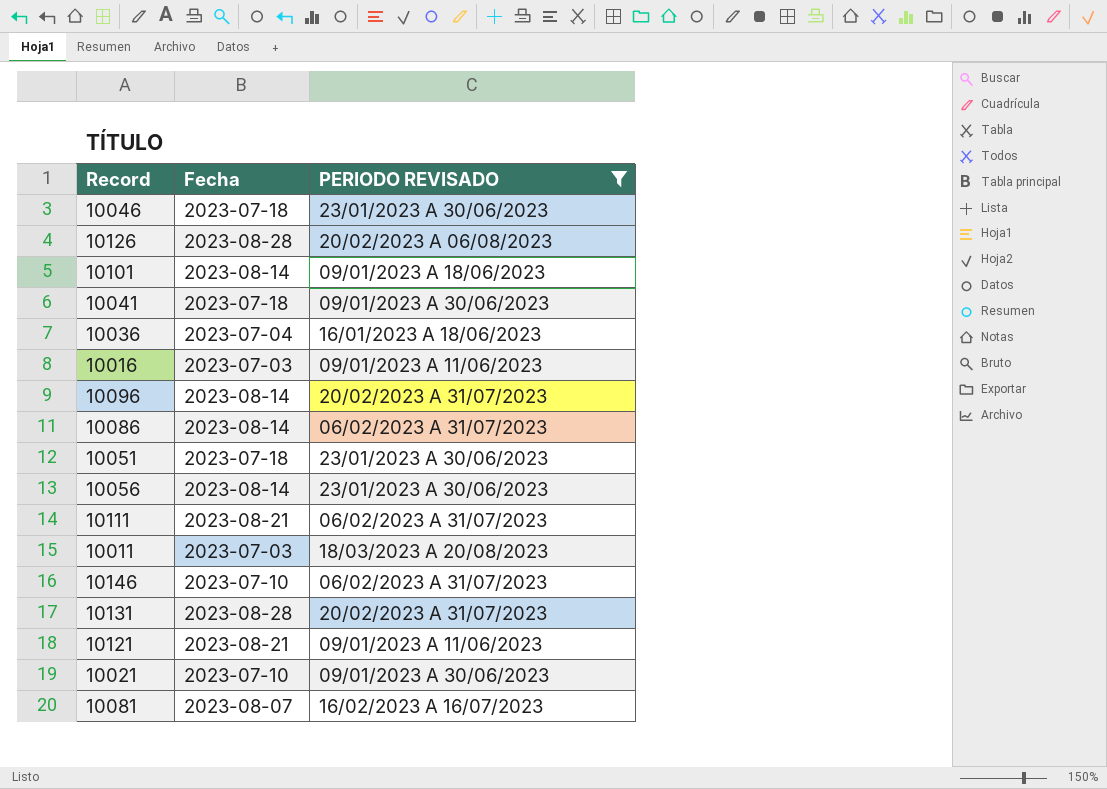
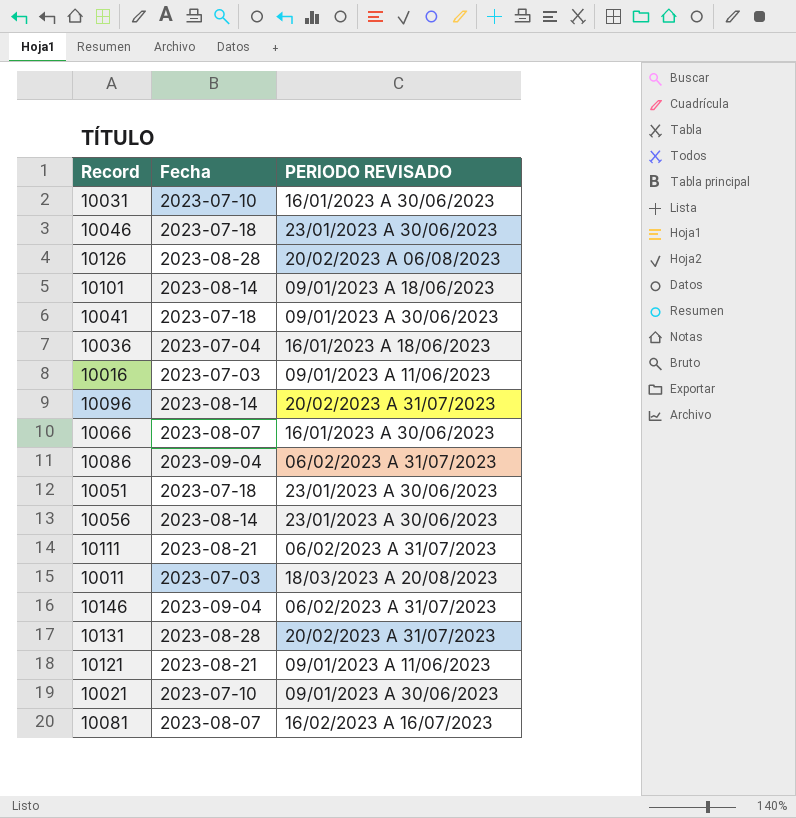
filter: PERIODO REVISADO != 16/01/2023 A 30/06/2023 -> none
10086 | Fecha: 2023-08-14 -> 2023-09-04
10146 | Fecha: 2023-07-10 -> 2023-09-04

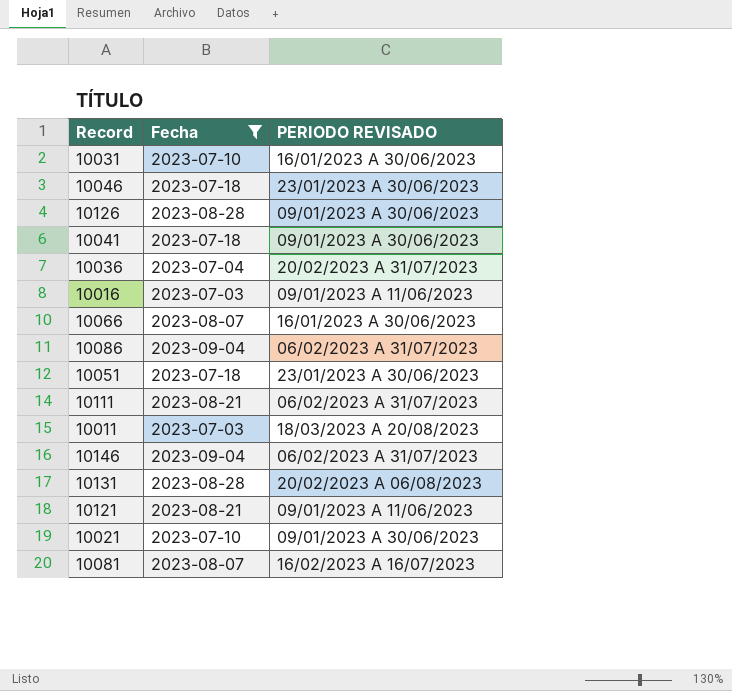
filter: none -> Fecha != 2023-08-14
10126 | PERIODO REVISADO: 20/02/2023 A 06/08/2023 -> 09/01/2023 A 30/06/2023
10036 | PERIODO REVISADO: 16/01/2023 A 18/06/2023 -> 20/02/2023 A 31/07/2023
10131 | PERIODO REVISADO: 20/02/2023 A 31/07/2023 -> 20/02/2023 A 06/08/2023

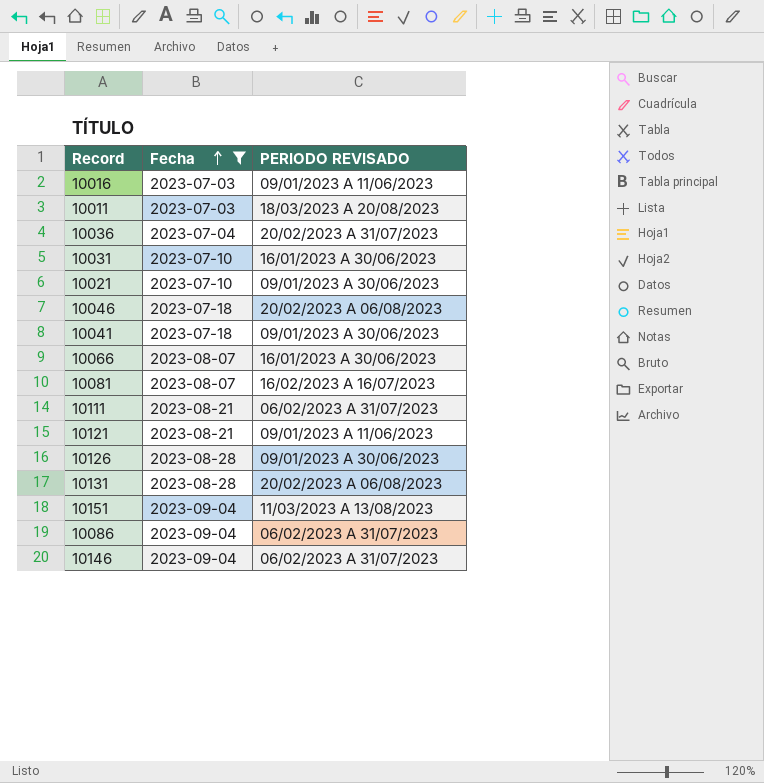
row order: none -> Fecha ascending
row 10051: 2023-07-18 | 23/01/2023 A 30/06/2023 -> none
10046 | PERIODO REVISADO: 23/01/2023 A 30/06/2023 -> 20/02/2023 A 06/08/2023
row 10151: none -> 2023-09-04 | 11/03/2023 A 13/08/2023

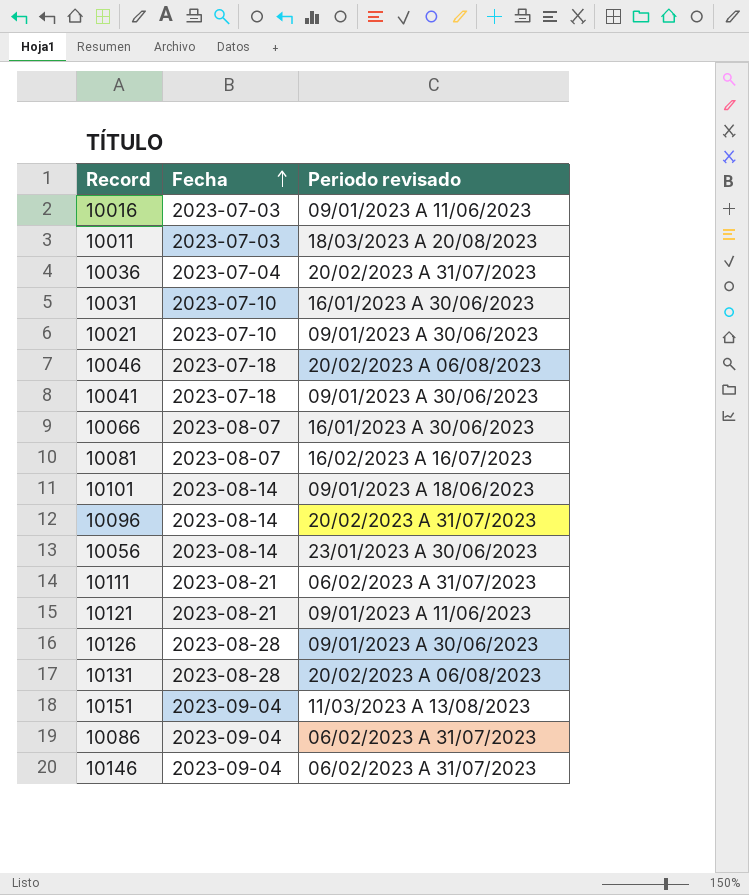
filter: Fecha != 2023-08-14 -> none
column name: PERIODO REVISADO -> Periodo revisado

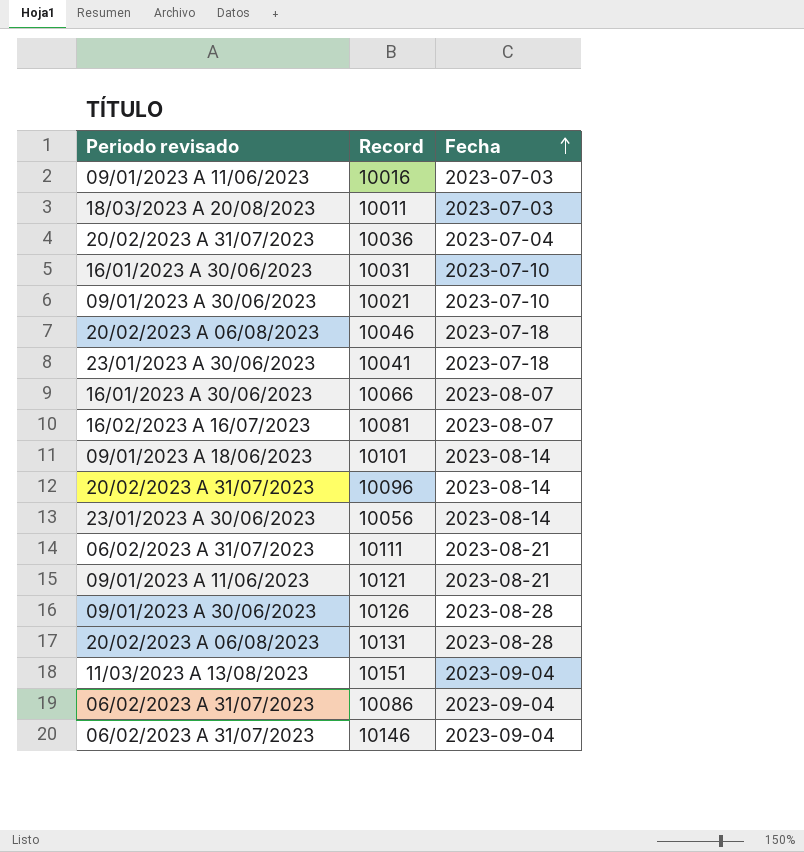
column Periodo revisado | position: 3 -> 1
10041 | Periodo revisado: 09/01/2023 A 30/06/2023 -> 23/01/2023 A 30/06/2023

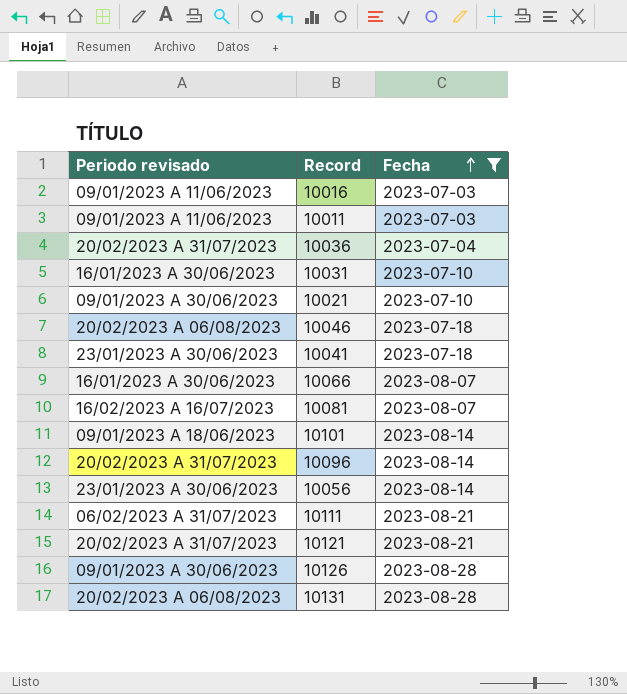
filter: none -> Fecha != 2023-09-04
10011 | Periodo revisado: 18/03/2023 A 20/08/2023 -> 09/01/2023 A 11/06/2023
10121 | Periodo revisado: 09/01/2023 A 11/06/2023 -> 20/02/2023 A 31/07/2023

